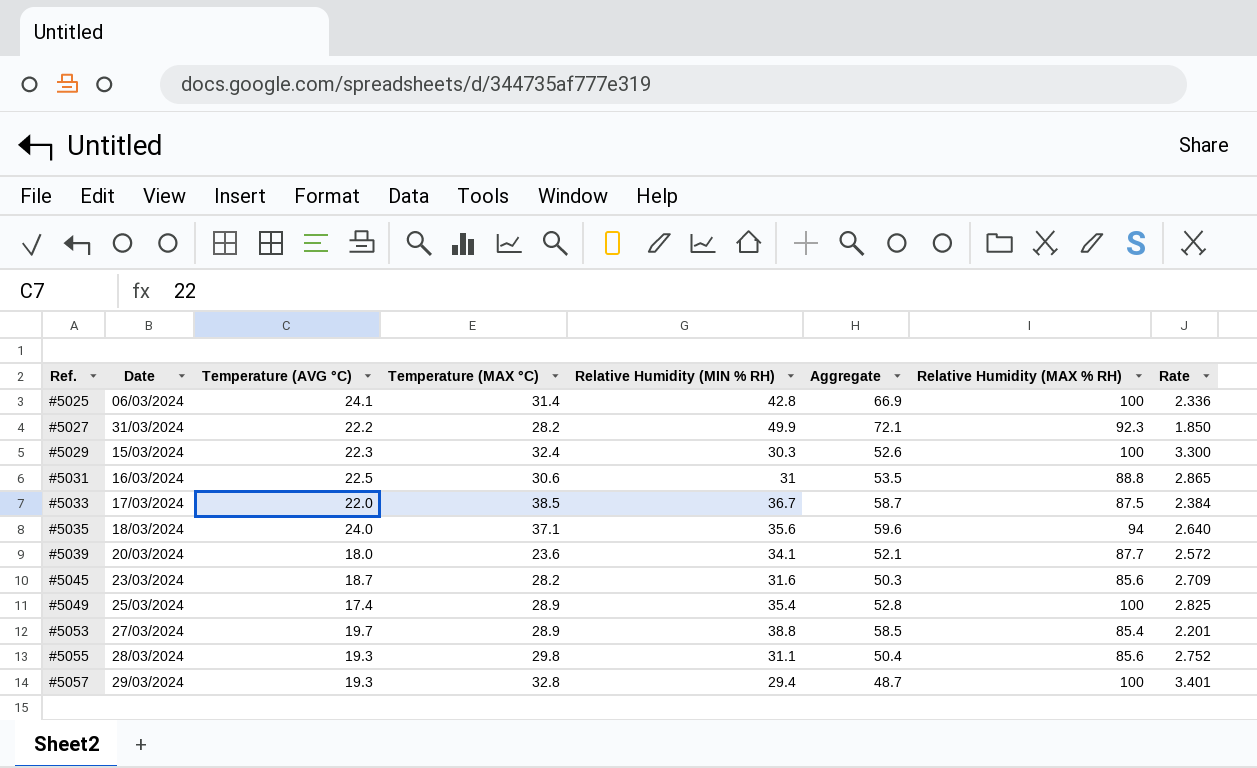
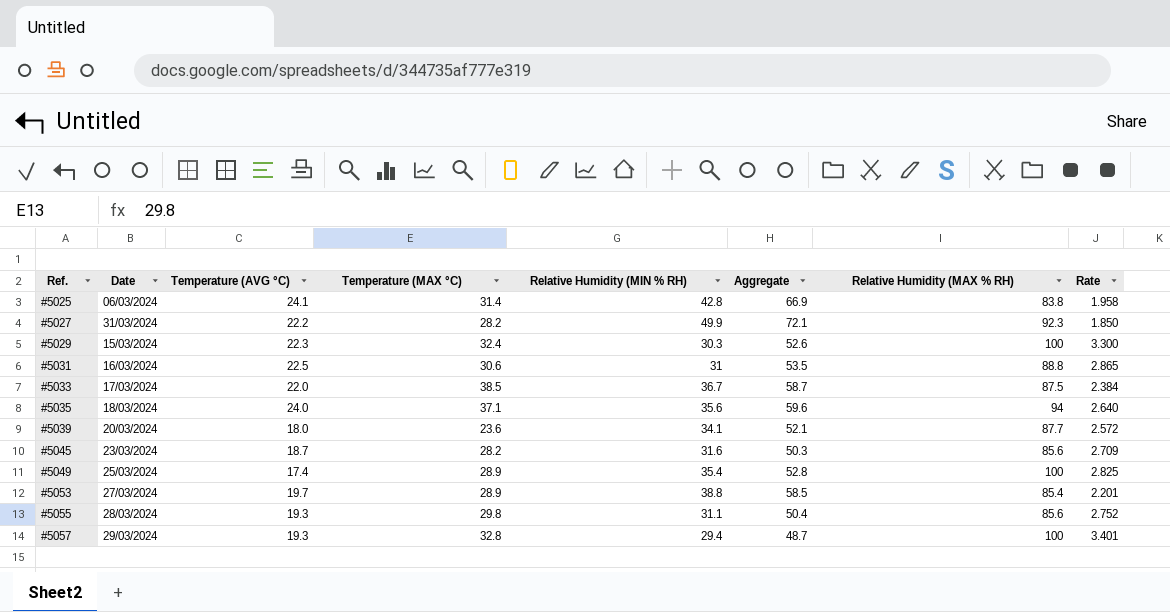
#5025 | Relative Humidity (MAX % RH): 100 -> 83.8
#5025 | Rate: 2.336 -> 1.958

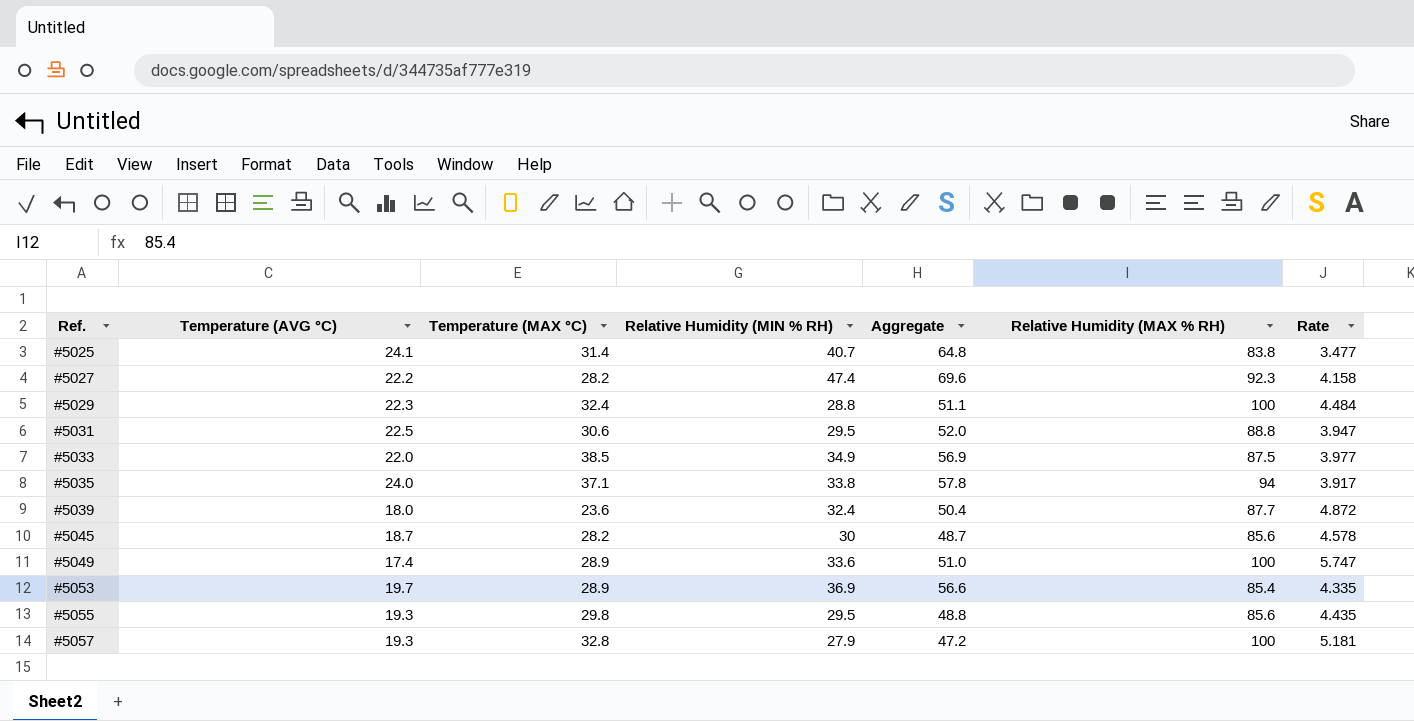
column Date | position: 2 -> none
column Rate | formula: [Relative Humidity (MAX % RH)] / [Relative Humidity (MIN % RH)] -> [Relative Humidity (MAX % RH)] / [Temperature (AVG °C)]
#5025 | Relative Humidity (MIN % RH): 42.8 -> 40.7
#5025 | Aggregate: 66.9 -> 64.8
#5027 | Relative Humidity (MIN % RH): 49.9 -> 47.4
#5027 | Aggregate: 72.1 -> 69.6
#5029 | Relative Humidity (MIN % RH): 30.3 -> 28.8
#5029 | Aggregate: 52.6 -> 51.1
#5031 | Relative Humidity (MIN % RH): 31 -> 29.5
#5031 | Aggregate: 53.5 -> 52.0
#5033 | Relative Humidity (MIN % RH): 36.7 -> 34.9
#5033 | Aggregate: 58.7 -> 56.9
#5035 | Relative Humidity (MIN % RH): 35.6 -> 33.8
#5035 | Aggregate: 59.6 -> 57.8
#5039 | Relative Humidity (MIN % RH): 34.1 -> 32.4
#5039 | Aggregate: 52.1 -> 50.4
#5045 | Relative Humidity (MIN % RH): 31.6 -> 30
#5045 | Aggregate: 50.3 -> 48.7
#5049 | Relative Humidity (MIN % RH): 35.4 -> 33.6
#5049 | Aggregate: 52.8 -> 51.0
#5053 | Relative Humidity (MIN % RH): 38.8 -> 36.9
#5053 | Aggregate: 58.5 -> 56.6
#5055 | Relative Humidity (MIN % RH): 31.1 -> 29.5
#5055 | Aggregate: 50.4 -> 48.8
#5057 | Relative Humidity (MIN % RH): 29.4 -> 27.9
#5057 | Aggregate: 48.7 -> 47.2

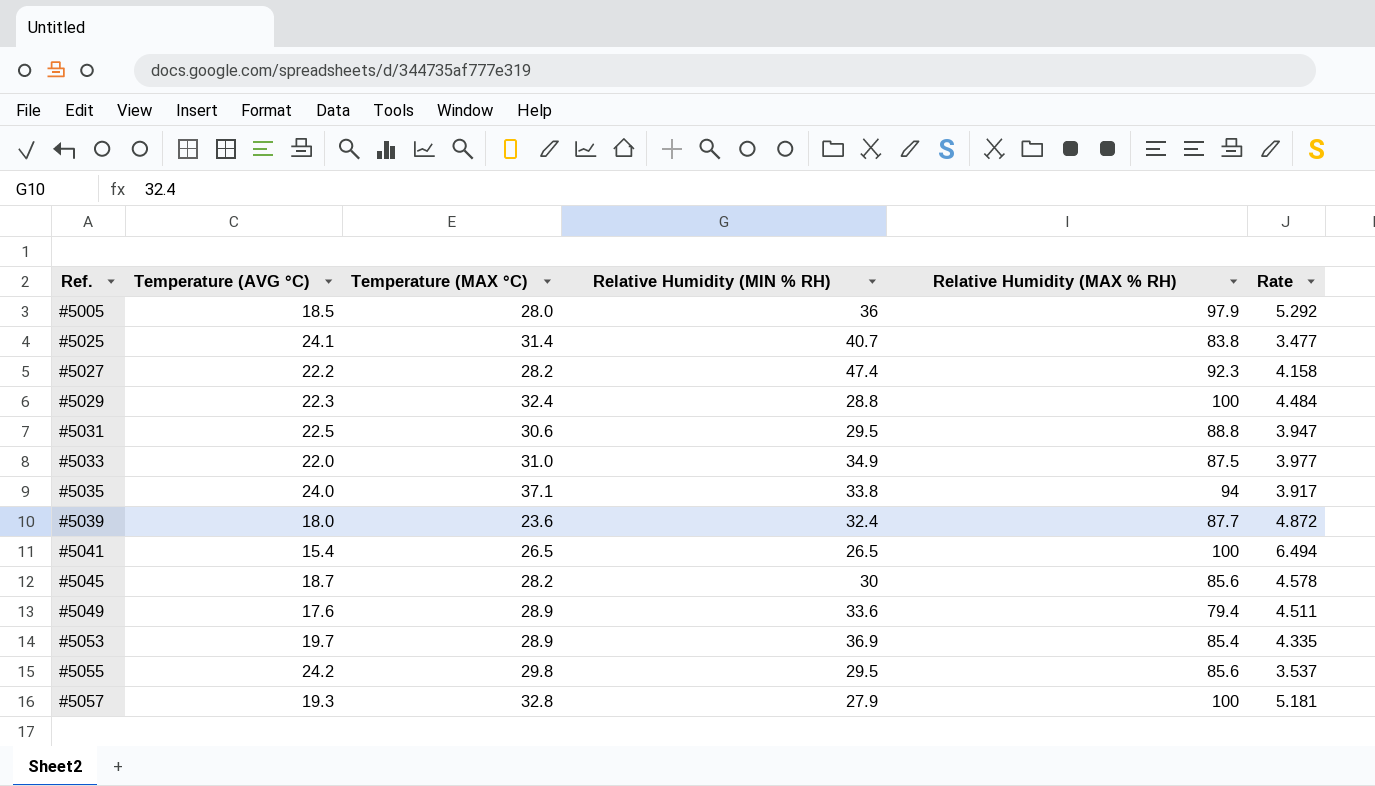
column Aggregate | formula: [Temperature (AVG °C)] + [Relative Humidity (MIN % RH)] -> none
row #5005: none -> 18.5 | 28.0 | 36 | 97.9 | 5.292
#5033 | Temperature (MAX °C): 38.5 -> 31.0
row #5041: none -> 15.4 | 26.5 | 26.5 | 100 | 6.494
#5049 | Temperature (AVG °C): 17.4 -> 17.6
#5049 | Relative Humidity (MAX % RH): 100 -> 79.4
#5049 | Rate: 5.747 -> 4.511
#5055 | Temperature (AVG °C): 19.3 -> 24.2
#5055 | Rate: 4.435 -> 3.537

